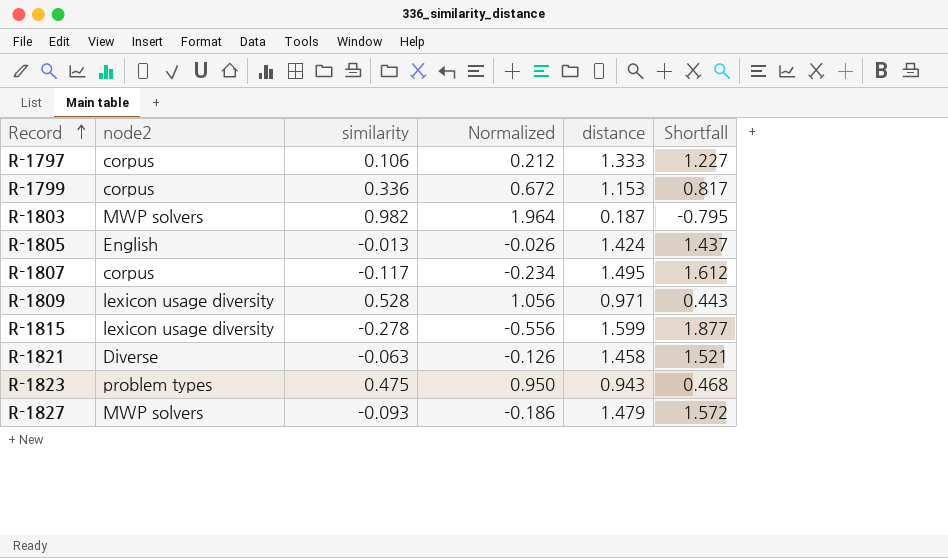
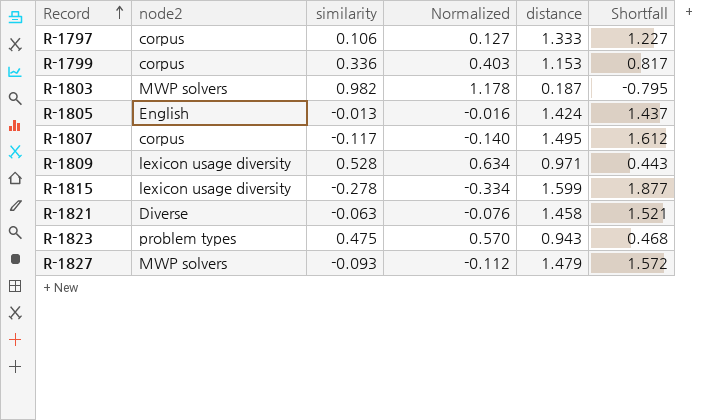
column Normalized | formula: [similarity] * 2 -> [similarity] * 1.2

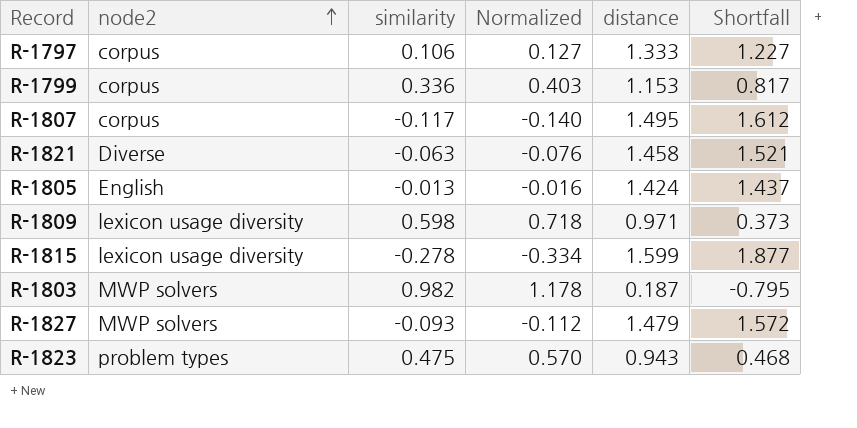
row order: Record ascending -> node2 ascending
R-1809 | similarity: 0.528 -> 0.598
R-1809 | Normalized: 0.634 -> 0.718
R-1809 | Shortfall: 0.443 -> 0.373

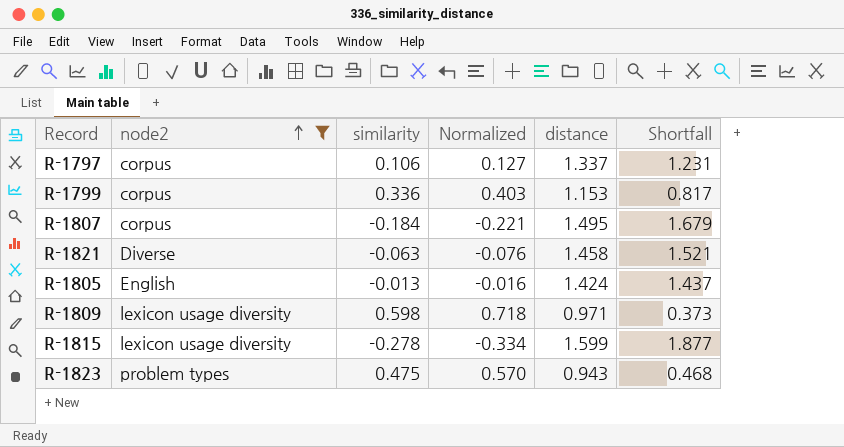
filter: none -> node2 != MWP solvers
R-1797 | distance: 1.333 -> 1.337
R-1797 | Shortfall: 1.227 -> 1.231
R-1807 | similarity: -0.117 -> -0.184
R-1807 | Normalized: -0.140 -> -0.221
R-1807 | Shortfall: 1.612 -> 1.679

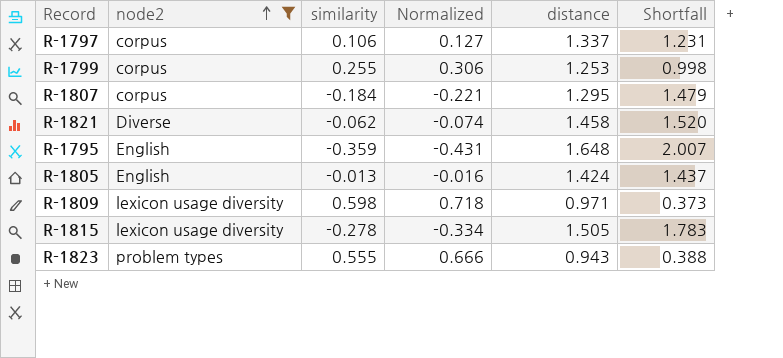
R-1799 | similarity: 0.336 -> 0.255
R-1799 | Normalized: 0.403 -> 0.306
R-1799 | distance: 1.153 -> 1.253
R-1799 | Shortfall: 0.817 -> 0.998
R-1807 | distance: 1.495 -> 1.295
R-1807 | Shortfall: 1.679 -> 1.479
R-1821 | similarity: -0.063 -> -0.062
R-1821 | Normalized: -0.076 -> -0.074
R-1821 | Shortfall: 1.521 -> 1.520
row R-1795: none -> English | -0.359 | -0.431 | 1.648 | 2.007
R-1815 | distance: 1.599 -> 1.505
R-1815 | Shortfall: 1.877 -> 1.783
R-1823 | similarity: 0.475 -> 0.555
R-1823 | Normalized: 0.570 -> 0.666
R-1823 | Shortfall: 0.468 -> 0.388

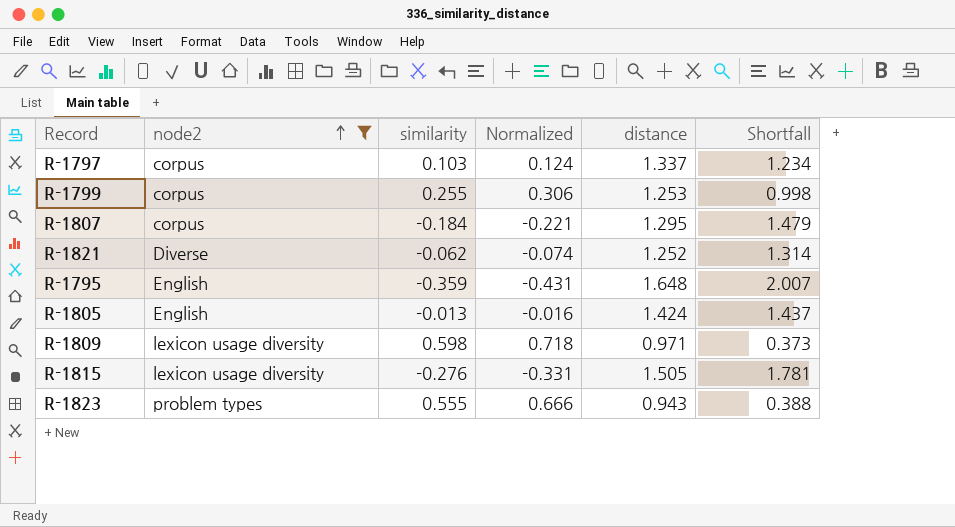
R-1797 | similarity: 0.106 -> 0.103
R-1797 | Normalized: 0.127 -> 0.124
R-1797 | Shortfall: 1.231 -> 1.234
R-1821 | distance: 1.458 -> 1.252
R-1821 | Shortfall: 1.520 -> 1.314
R-1815 | similarity: -0.278 -> -0.276
R-1815 | Normalized: -0.334 -> -0.331
R-1815 | Shortfall: 1.783 -> 1.781

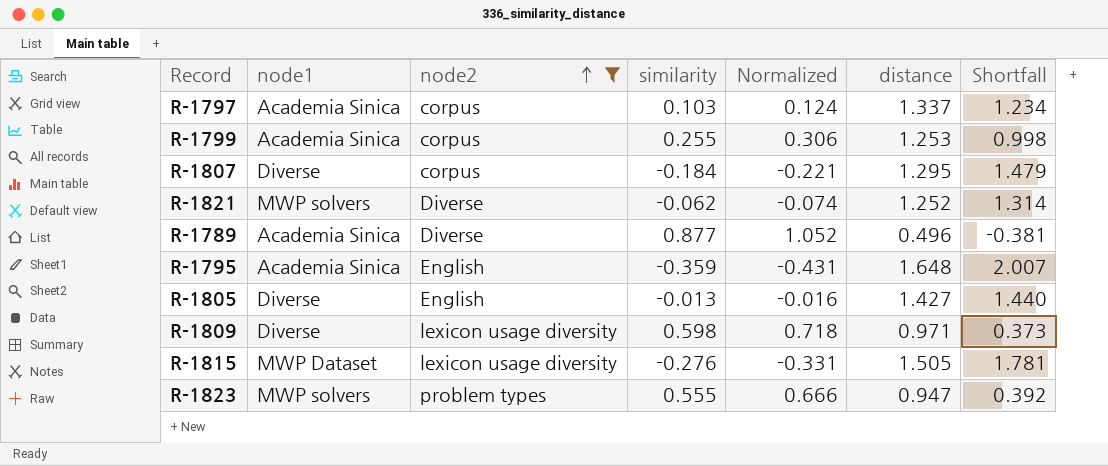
column node1 | position: none -> 2
row R-1789: none -> Academia Sinica | Diverse | 0.877 | 1.052 | 0.496 | -0.381
R-1805 | distance: 1.424 -> 1.427
R-1805 | Shortfall: 1.437 -> 1.440
R-1823 | distance: 0.943 -> 0.947
R-1823 | Shortfall: 0.388 -> 0.392

